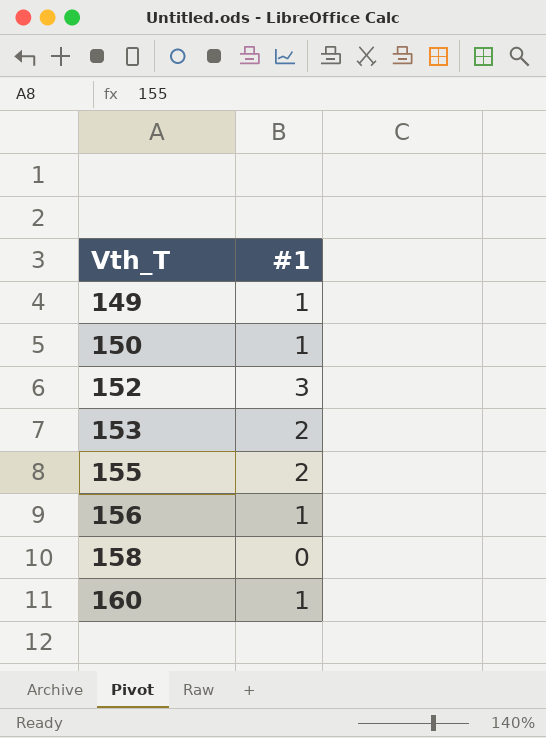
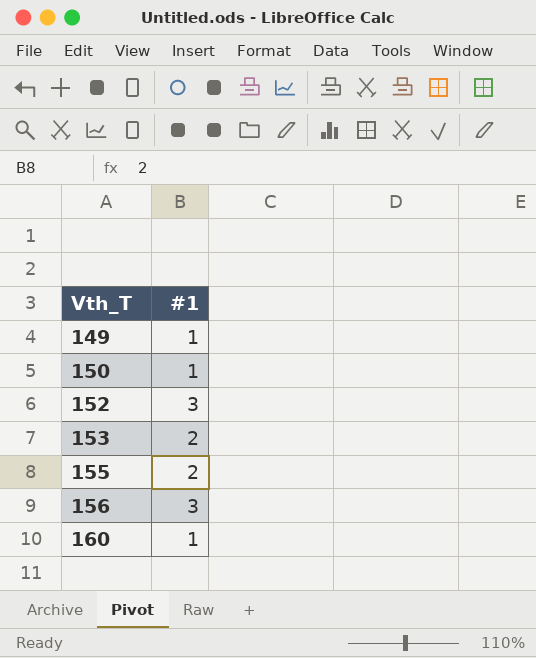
row 158: 0 -> none
156 | #1: 1 -> 3

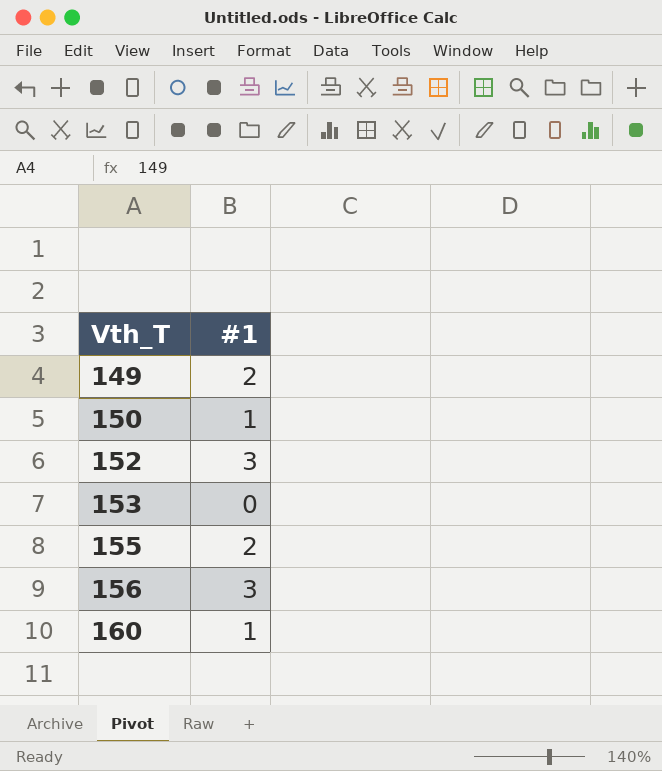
149 | #1: 1 -> 2
153 | #1: 2 -> 0

